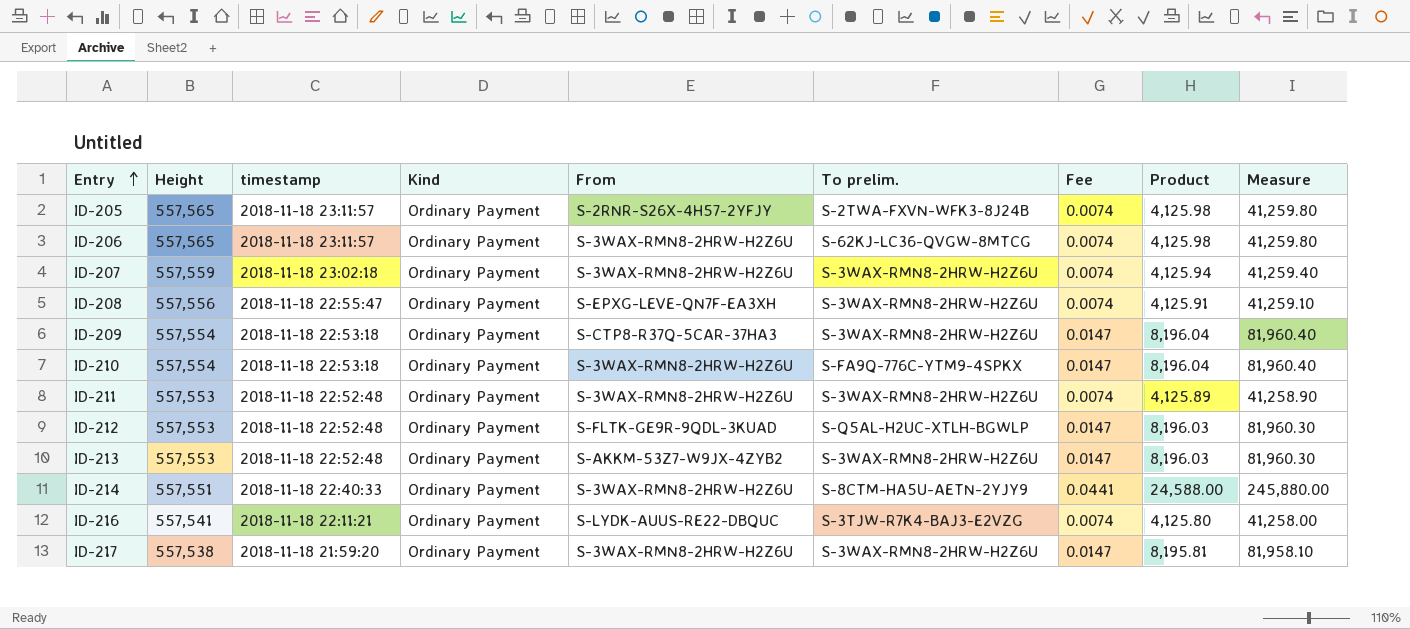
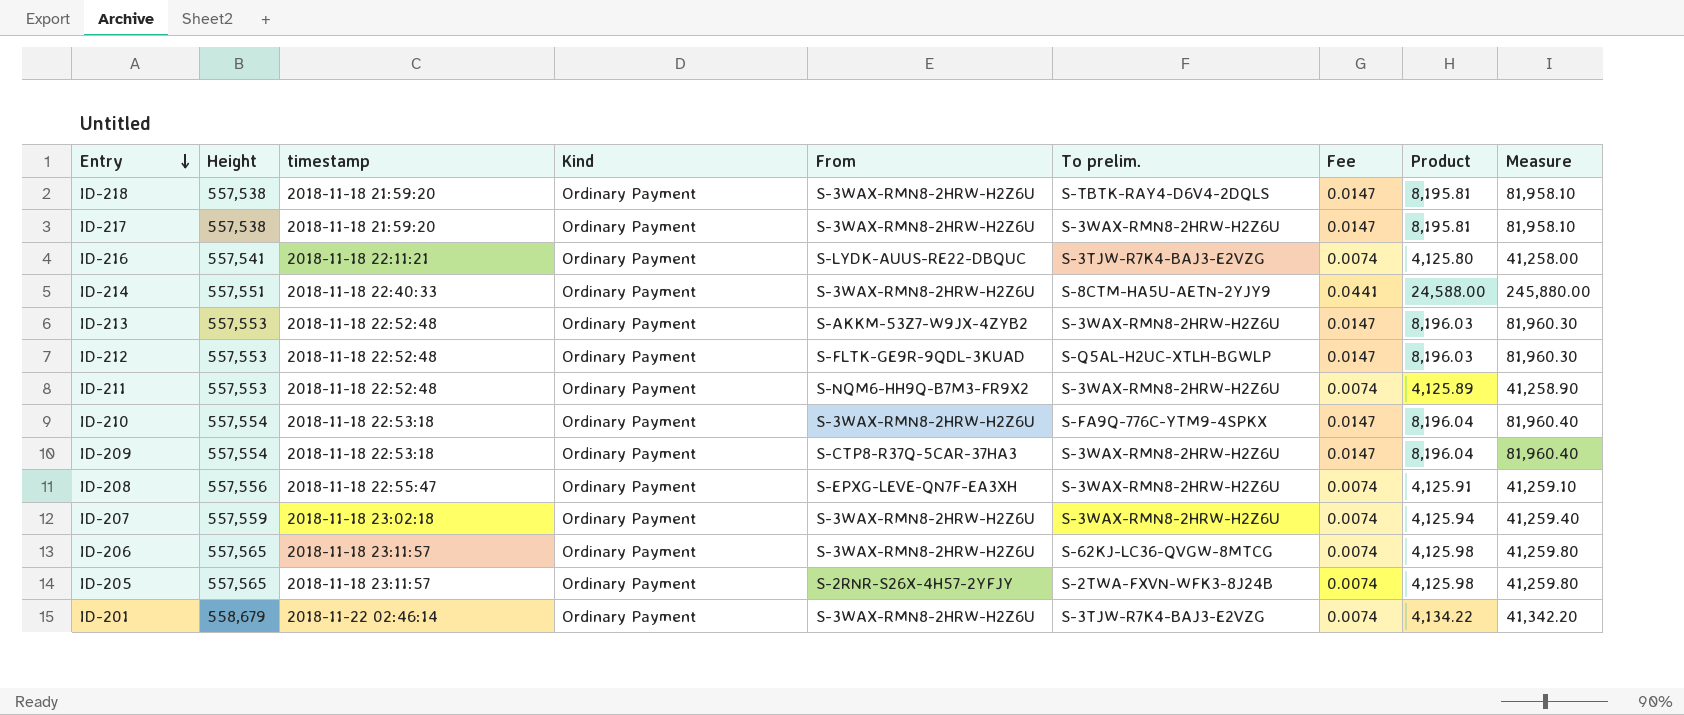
row order: Entry ascending -> Entry descending
row ID-218: none -> 557,538 | 2018-11-18 21:59:20 | Ordinary Payment | S-3WAX-RMN8-2HRW-H2Z6U | S-TBTK-RAY4-D6V4-2DQLS | 0.0147 | 8,195.81 | 81,958.10
ID-211 | From: S-3WAX-RMN8-2HRW-H2Z6U -> S-NQM6-HH9Q-B7M3-FR9X2
row ID-201: none -> 558,679 | 2018-11-22 02:46:14 | Ordinary Payment | S-3WAX-RMN8-2HRW-H2Z6U | S-3TJW-R7K4-BAJ3-E2VZG | 0.0074 | 4,134.22 | 41,342.20

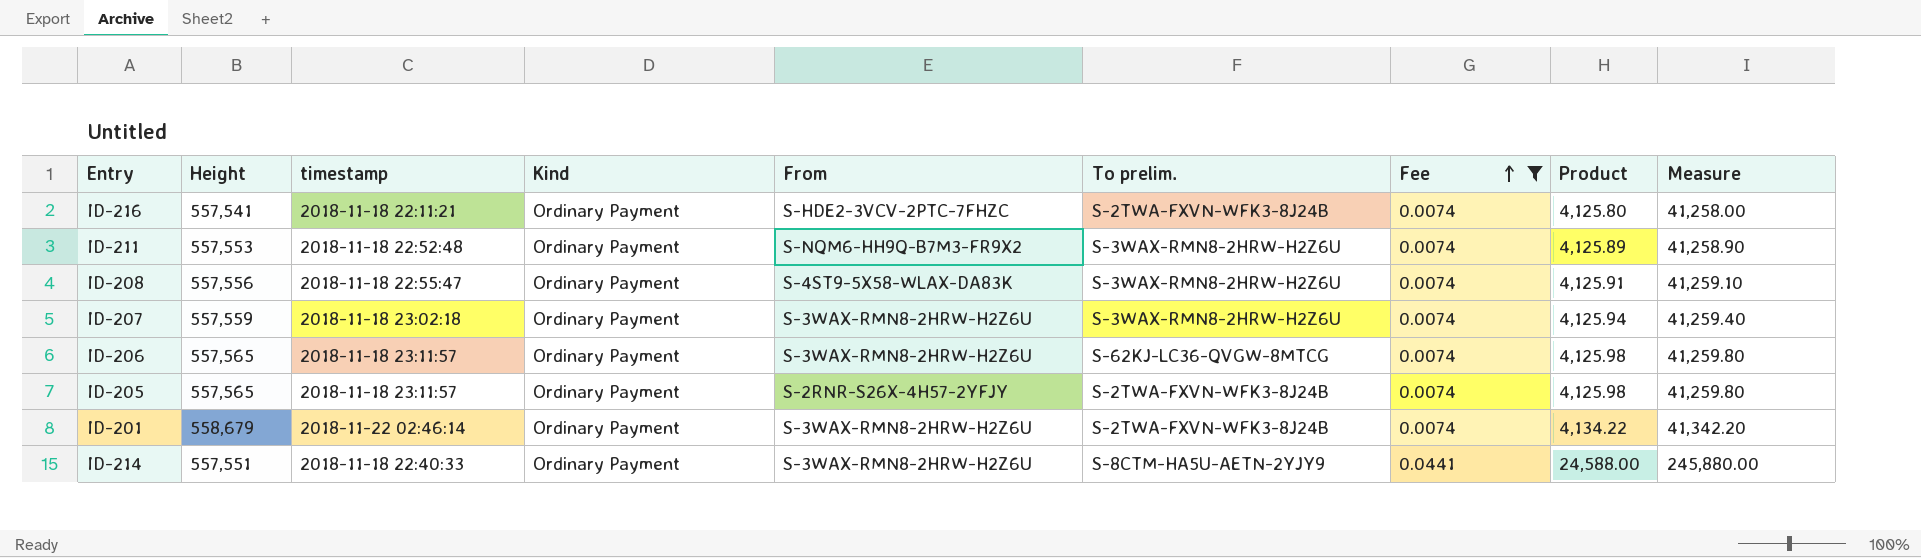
filter: none -> Fee != 0.0147
row order: Entry descending -> Fee ascending
ID-216 | From: S-LYDK-AUUS-RE22-DBQUC -> S-HDE2-3VCV-2PTC-7FHZC
ID-216 | To prelim.: S-3TJW-R7K4-BAJ3-E2VZG -> S-2TWA-FXVN-WFK3-8J24B
ID-208 | From: S-EPXG-LEVE-QN7F-EA3XH -> S-4ST9-5X58-WLAX-DA83K
ID-201 | To prelim.: S-3TJW-R7K4-BAJ3-E2VZG -> S-2TWA-FXVN-WFK3-8J24B

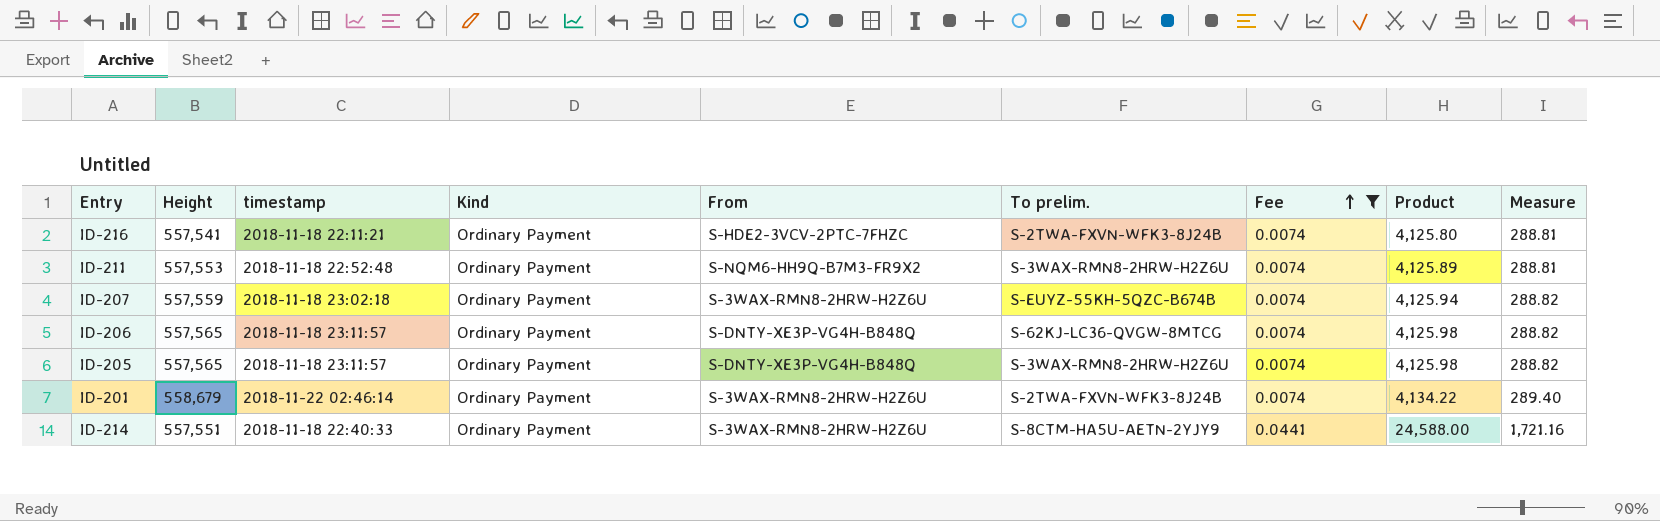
column Measure | formula: [Product] * 10 -> [Product] * 0.07
row ID-208: 557,556 | 2018-11-18 22:55:47 | Ordinary Payment | S-4ST9-5X58-WLAX-DA83K | S-3WAX-RMN8-2HRW-H2Z6U | 0.0074 | 4,125.91 | 41,259.10 -> none
ID-207 | To prelim.: S-3WAX-RMN8-2HRW-H2Z6U -> S-EUYZ-55KH-5QZC-B674B
ID-206 | From: S-3WAX-RMN8-2HRW-H2Z6U -> S-DNTY-XE3P-VG4H-B848Q
ID-205 | From: S-2RNR-S26X-4H57-2YFJY -> S-DNTY-XE3P-VG4H-B848Q
ID-205 | To prelim.: S-2TWA-FXVN-WFK3-8J24B -> S-3WAX-RMN8-2HRW-H2Z6U

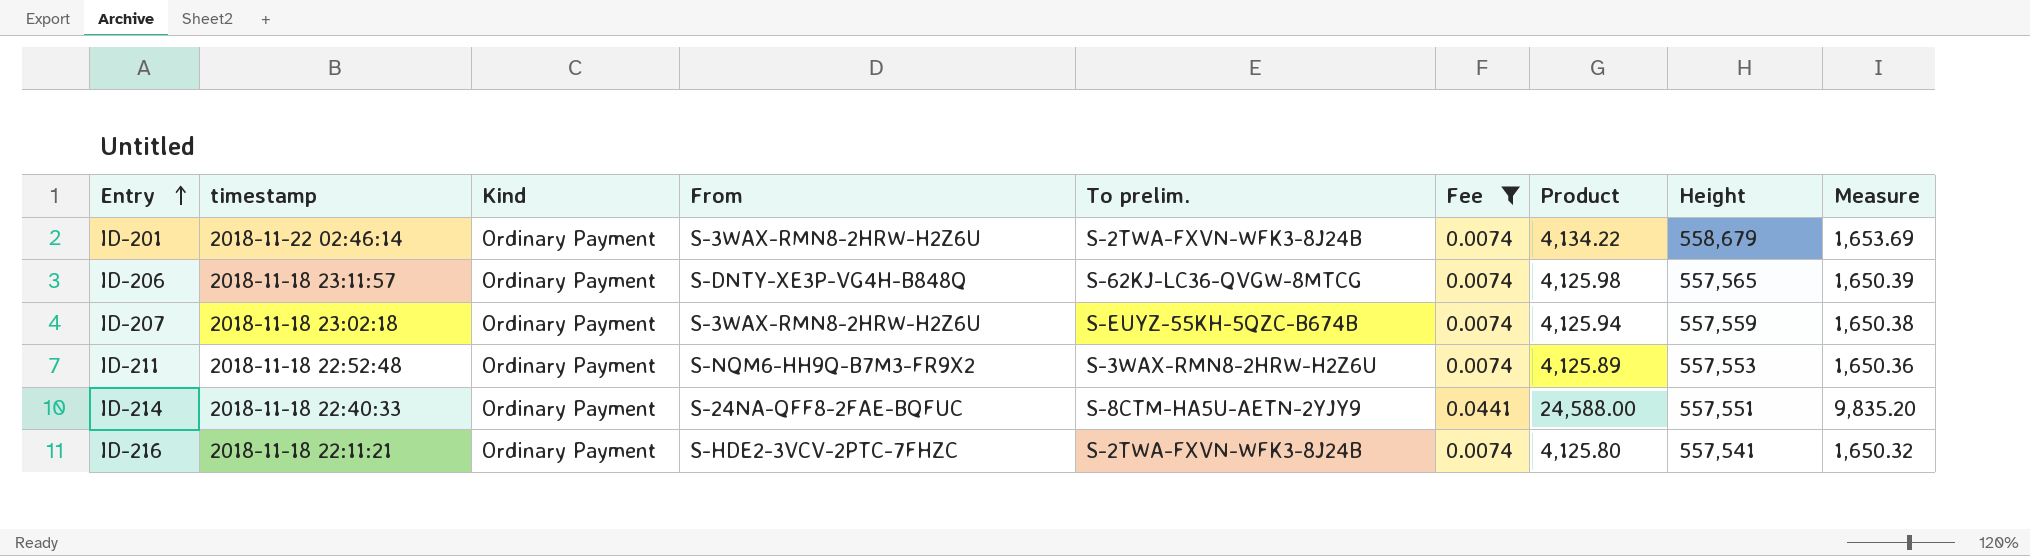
row order: Fee ascending -> Entry ascending
column Height | position: 2 -> 8
column Measure | formula: [Product] * 0.07 -> [Product] * 0.4
row ID-205: 557,565 | 2018-11-18 23:11:57 | Ordinary Payment | S-DNTY-XE3P-VG4H-B848Q | S-3WAX-RMN8-2HRW-H2Z6U | 0.0074 | 4,125.98 | 288.82 -> none
ID-214 | From: S-3WAX-RMN8-2HRW-H2Z6U -> S-24NA-QFF8-2FAE-BQFUC

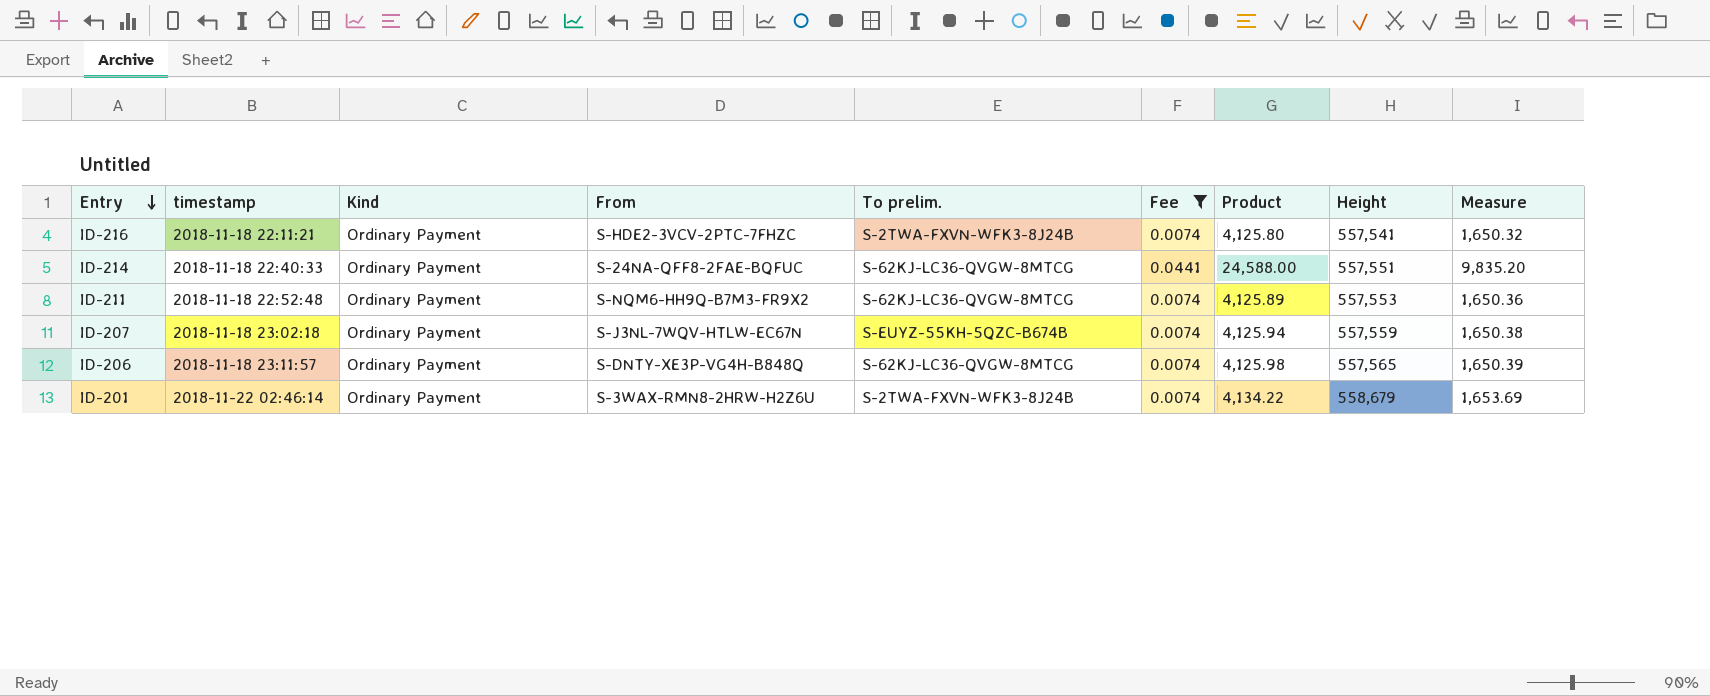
row order: Entry ascending -> Entry descending
ID-214 | To prelim.: S-8CTM-HA5U-AETN-2YJY9 -> S-62KJ-LC36-QVGW-8MTCG
ID-211 | To prelim.: S-3WAX-RMN8-2HRW-H2Z6U -> S-62KJ-LC36-QVGW-8MTCG
ID-207 | From: S-3WAX-RMN8-2HRW-H2Z6U -> S-J3NL-7WQV-HTLW-EC67N

